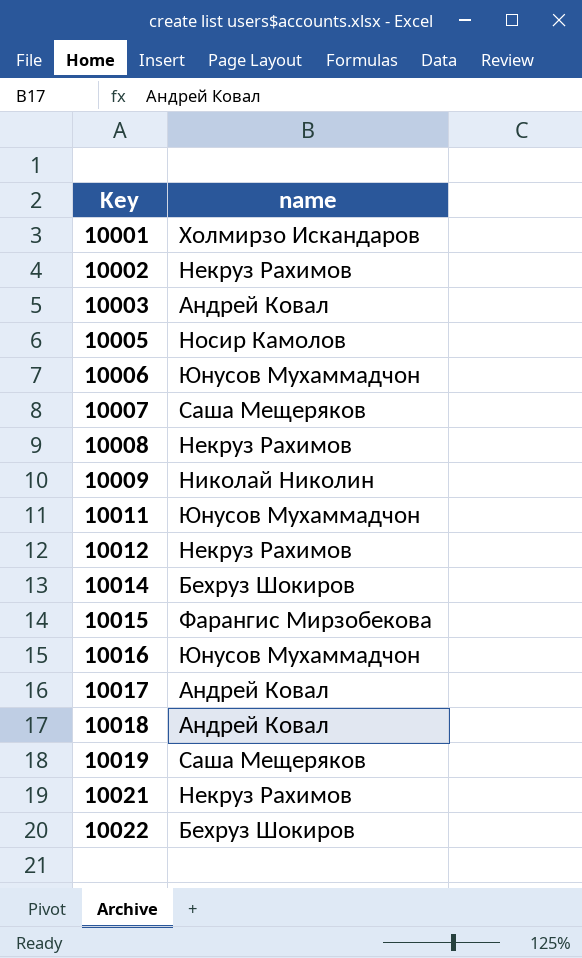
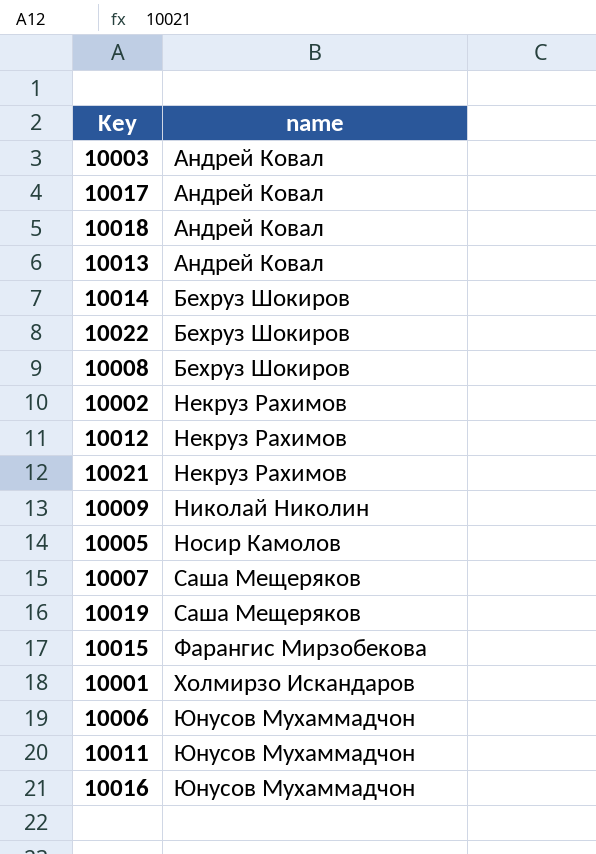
row order: Key ascending -> name ascending
row 10013: none -> Андрей Ковал
10008 | name: Некруз Рахимов -> Бехруз Шокиров

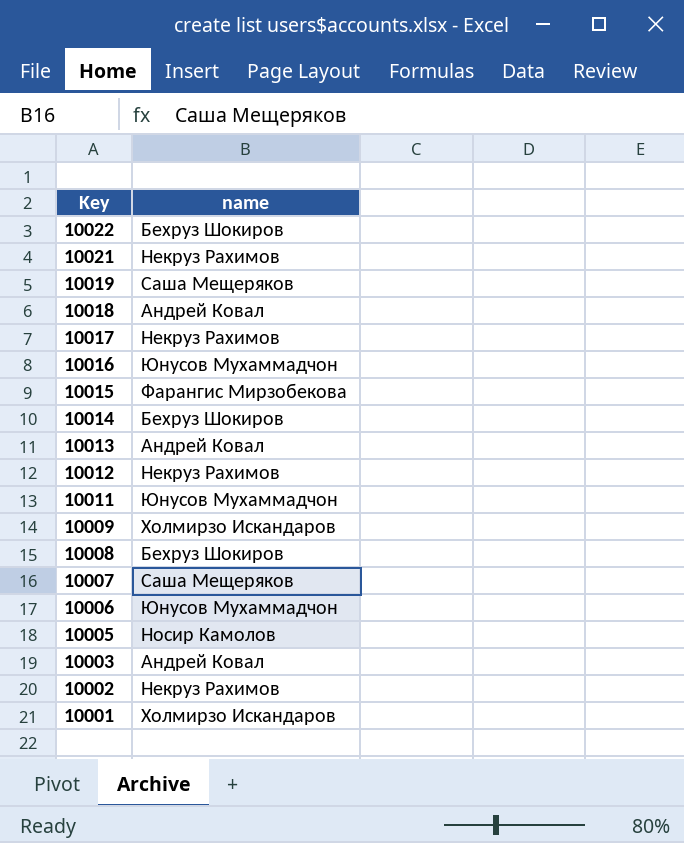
row order: name ascending -> Key descending
10017 | name: Андрей Ковал -> Некруз Рахимов
10009 | name: Николай Николин -> Холмирзо Искандаров

